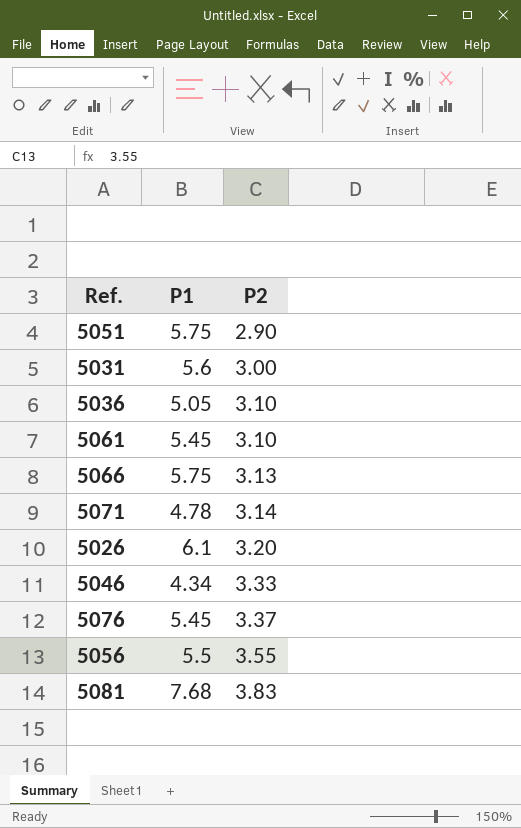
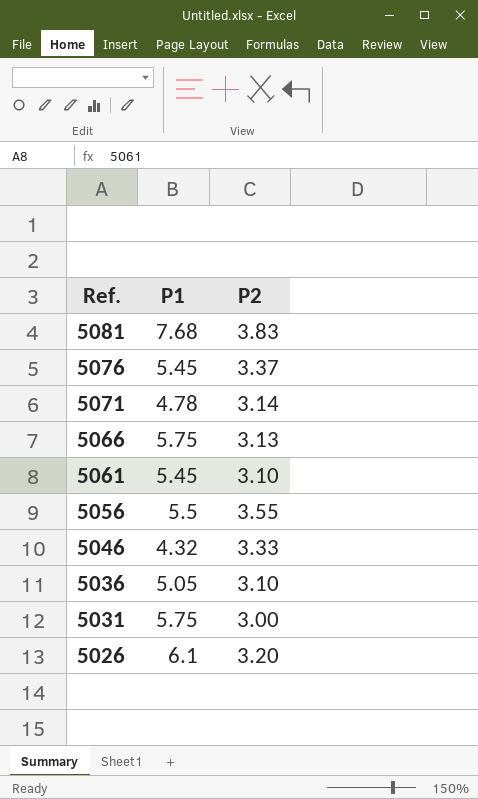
row order: P2 ascending -> Ref. descending
row 5051: 5.75 | 2.90 -> none
5046 | P1: 4.34 -> 4.32
5031 | P1: 5.6 -> 5.75

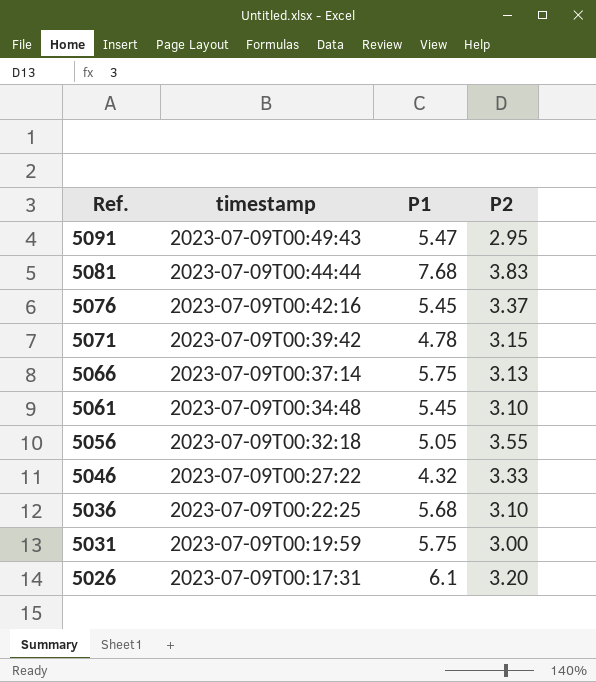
column timestamp | position: none -> 2
row 5091: none -> 2023-07-09T00:49:43 | 5.47 | 2.95
5071 | P2: 3.14 -> 3.15
5056 | P1: 5.5 -> 5.05
5036 | P1: 5.05 -> 5.68

